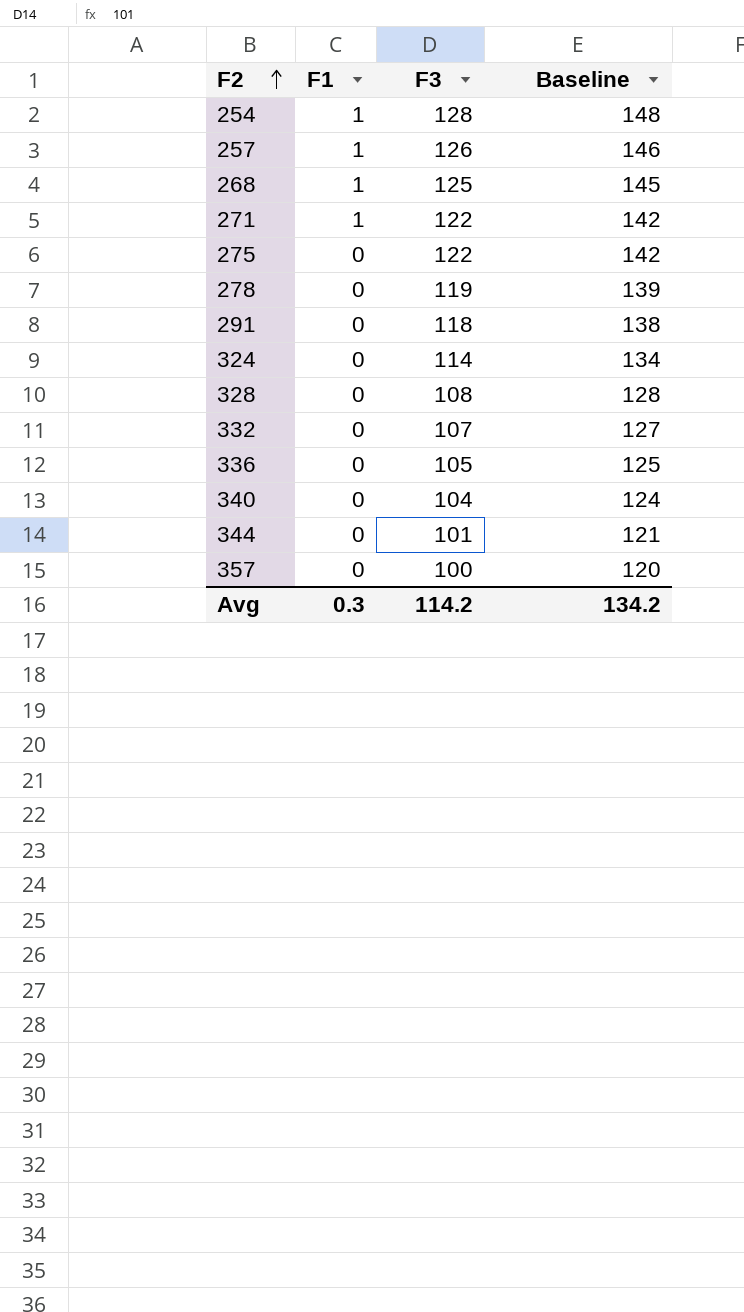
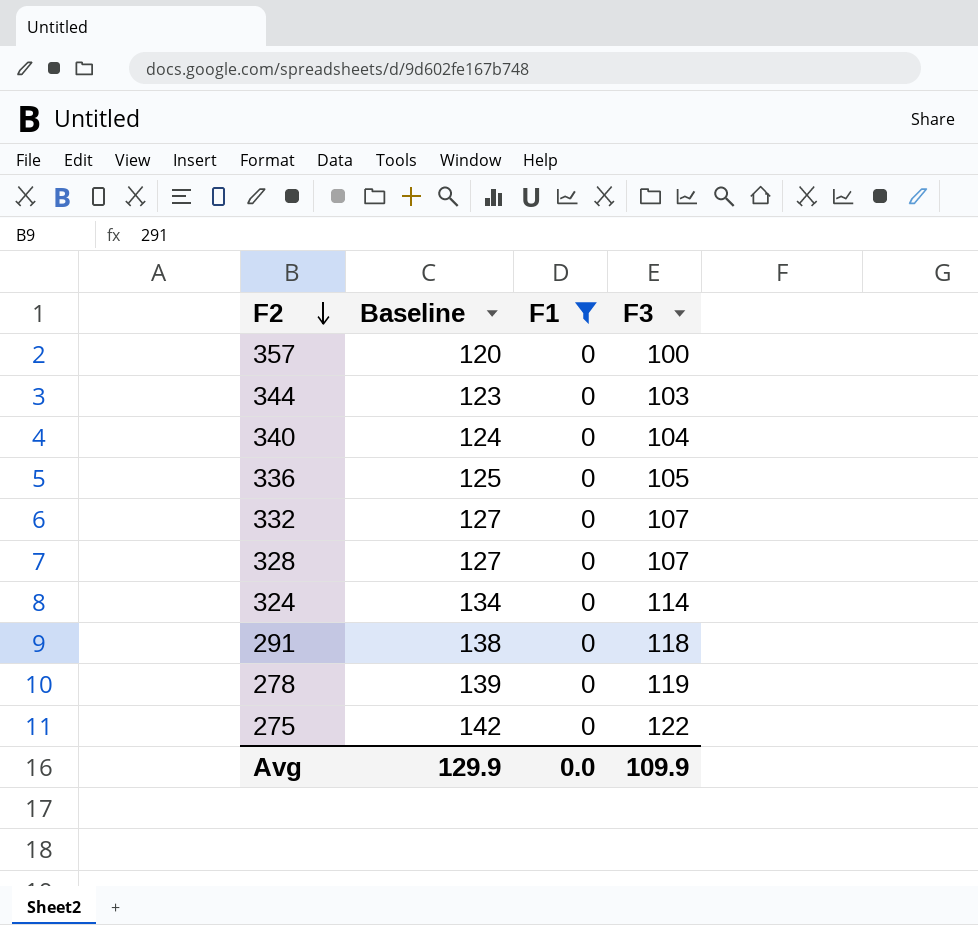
filter: none -> F1 = 0
row order: F2 ascending -> F2 descending
column Baseline | position: 4 -> 2
344 | Baseline: 121 -> 123
344 | F3: 101 -> 103
328 | Baseline: 128 -> 127
328 | F3: 108 -> 107
Avg | Baseline: 134.2 -> 129.9
Avg | F1: 0.3 -> 0.0
Avg | F3: 114.2 -> 109.9

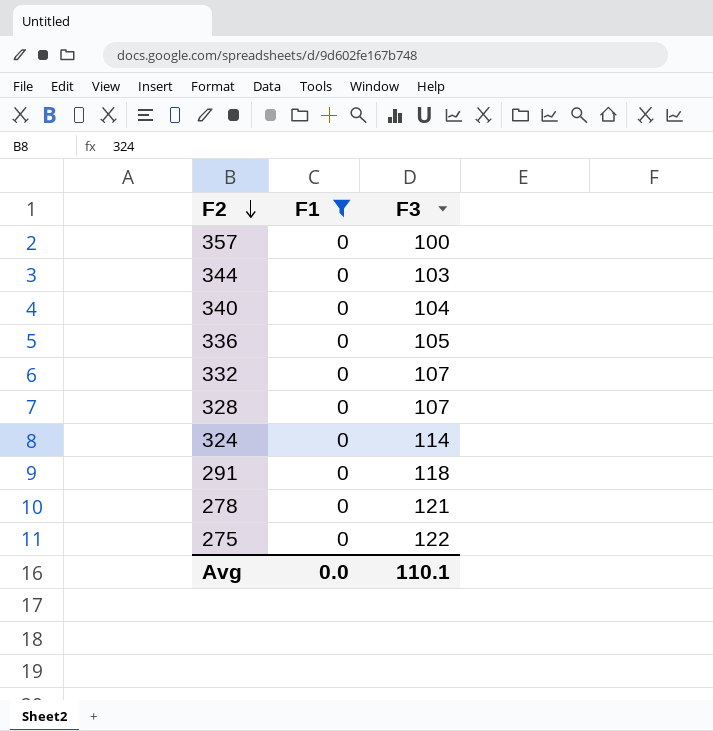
column Baseline | formula: [F3] + 20 -> none
278 | F3: 119 -> 121
Avg | F3: 109.9 -> 110.1

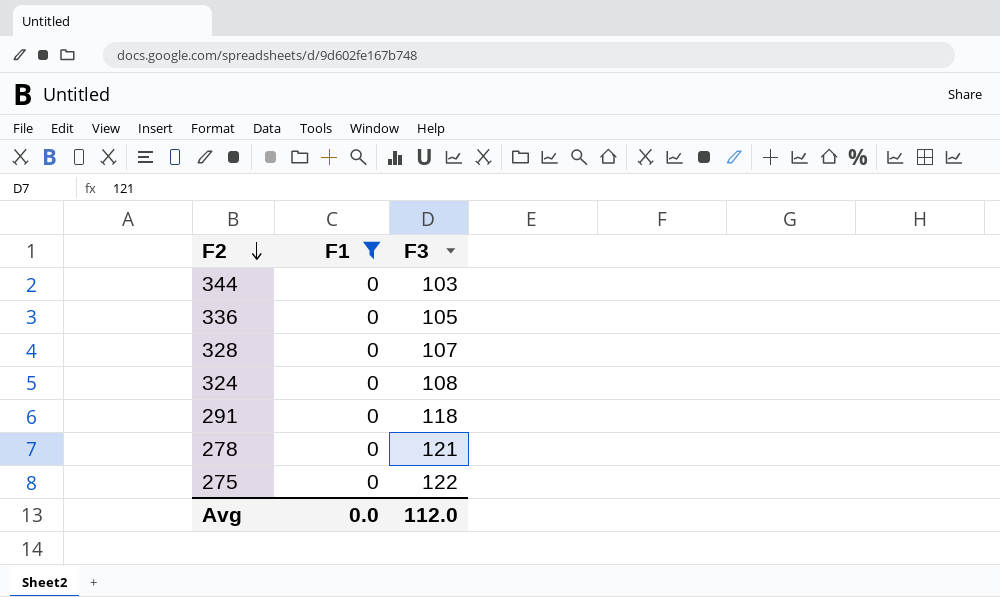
row 357: 0 | 100 -> none
row 340: 0 | 104 -> none
row 332: 0 | 107 -> none
324 | F3: 114 -> 108
Avg | F3: 110.1 -> 112.0

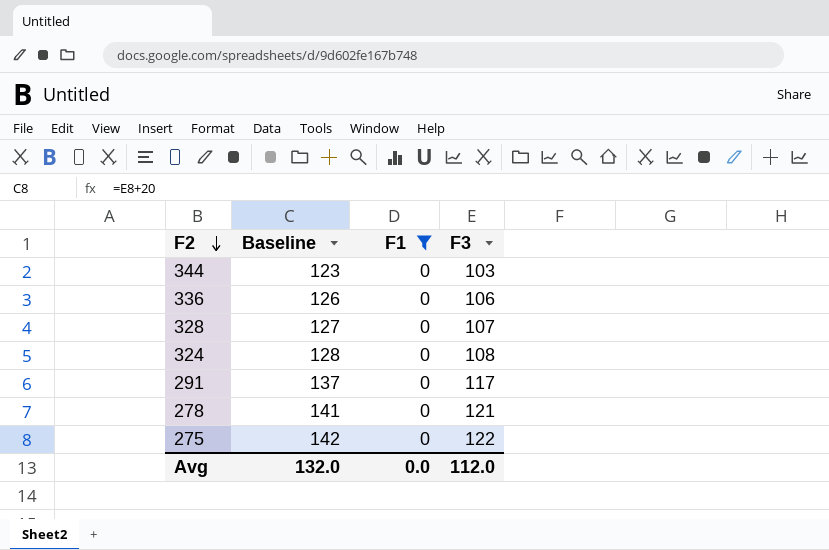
column Baseline | formula: none -> [F3] + 20
336 | F3: 105 -> 106
291 | F3: 118 -> 117

